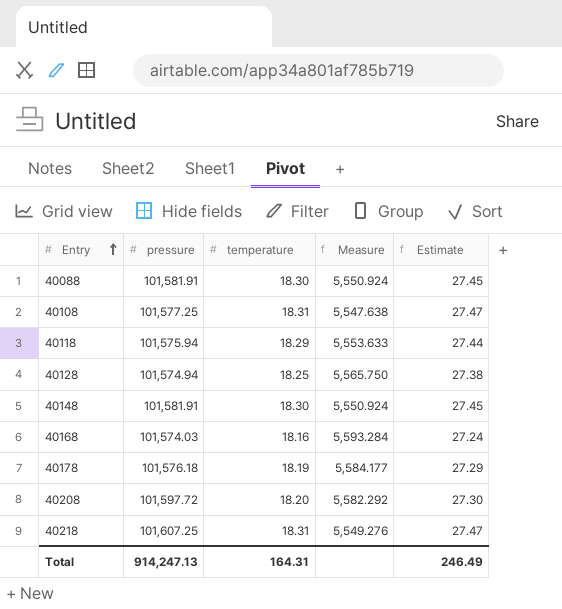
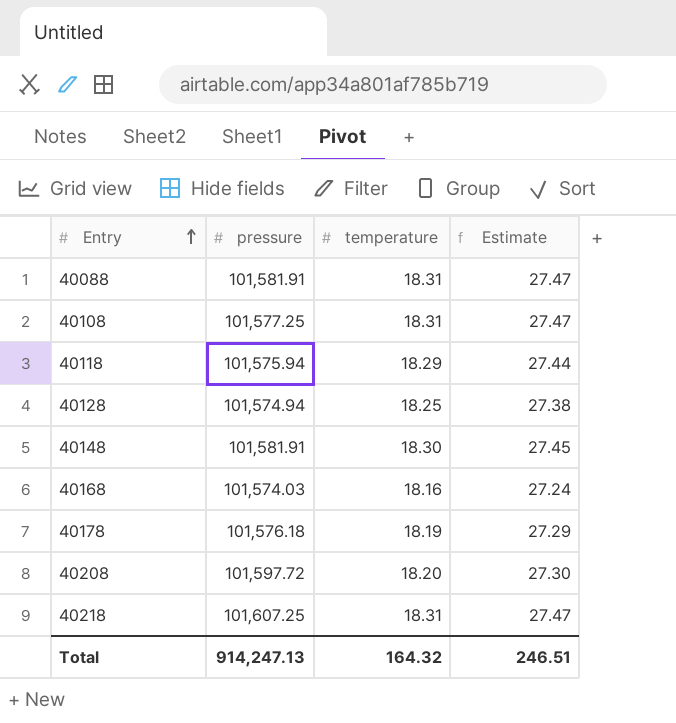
column Measure | formula: [pressure] / [temperature] -> none
40088 | temperature: 18.30 -> 18.31
40088 | Estimate: 27.45 -> 27.47
Total | temperature: 164.31 -> 164.32
Total | Estimate: 246.49 -> 246.51

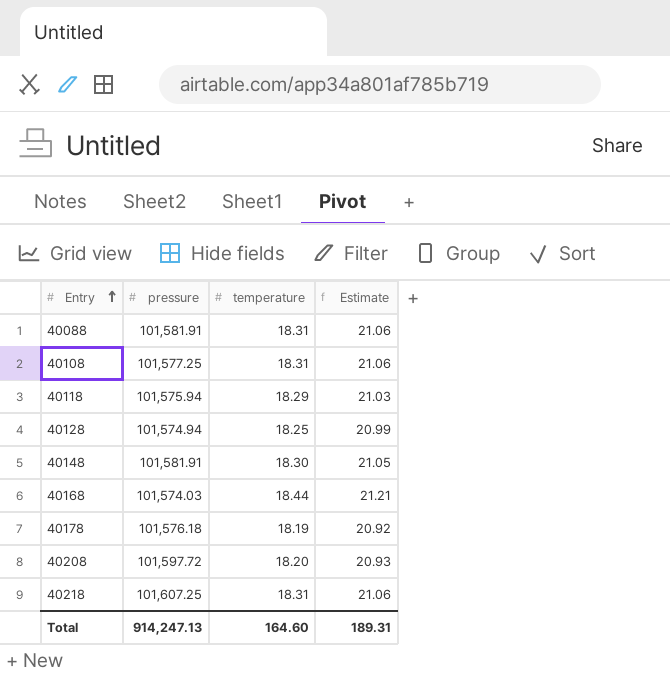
column Estimate | formula: [temperature] * 1.5 -> [temperature] * 1.15
40168 | temperature: 18.16 -> 18.44
Total | temperature: 164.32 -> 164.60
Total | Estimate: 246.51 -> 189.31

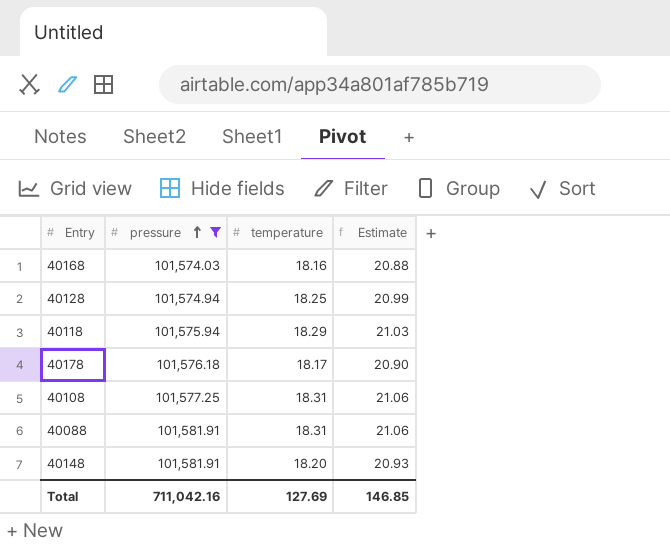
filter: none -> pressure <= 101,581.91
row order: Entry ascending -> pressure ascending
40168 | temperature: 18.44 -> 18.16
40168 | Estimate: 21.21 -> 20.88
40178 | temperature: 18.19 -> 18.17
40178 | Estimate: 20.92 -> 20.90
40148 | temperature: 18.30 -> 18.20
40148 | Estimate: 21.05 -> 20.93
Total | pressure: 914,247.13 -> 711,042.16
Total | temperature: 164.60 -> 127.69
Total | Estimate: 189.31 -> 146.85

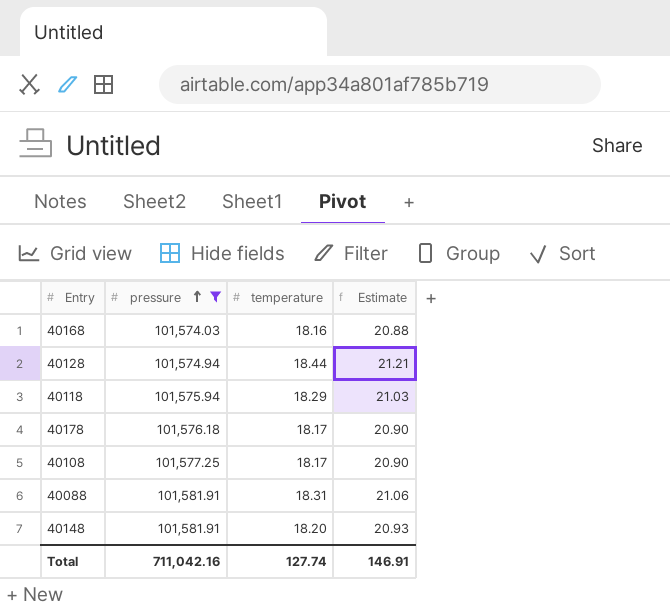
40128 | temperature: 18.25 -> 18.44
40128 | Estimate: 20.99 -> 21.21
40108 | temperature: 18.31 -> 18.17
40108 | Estimate: 21.06 -> 20.90
Total | temperature: 127.69 -> 127.74
Total | Estimate: 146.85 -> 146.91

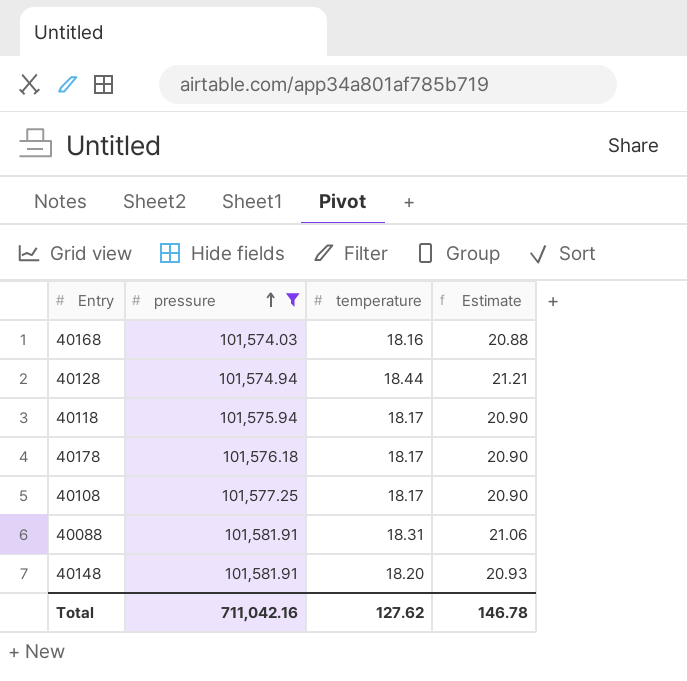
40118 | temperature: 18.29 -> 18.17
40118 | Estimate: 21.03 -> 20.90
Total | temperature: 127.74 -> 127.62
Total | Estimate: 146.91 -> 146.78

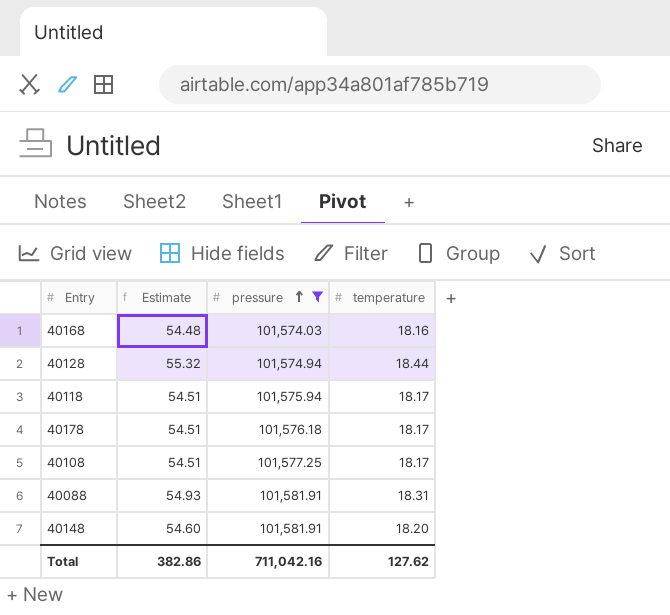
column Estimate | formula: [temperature] * 1.15 -> [temperature] * 3
column Estimate | position: 4 -> 2
Total | Estimate: 146.78 -> 382.86

